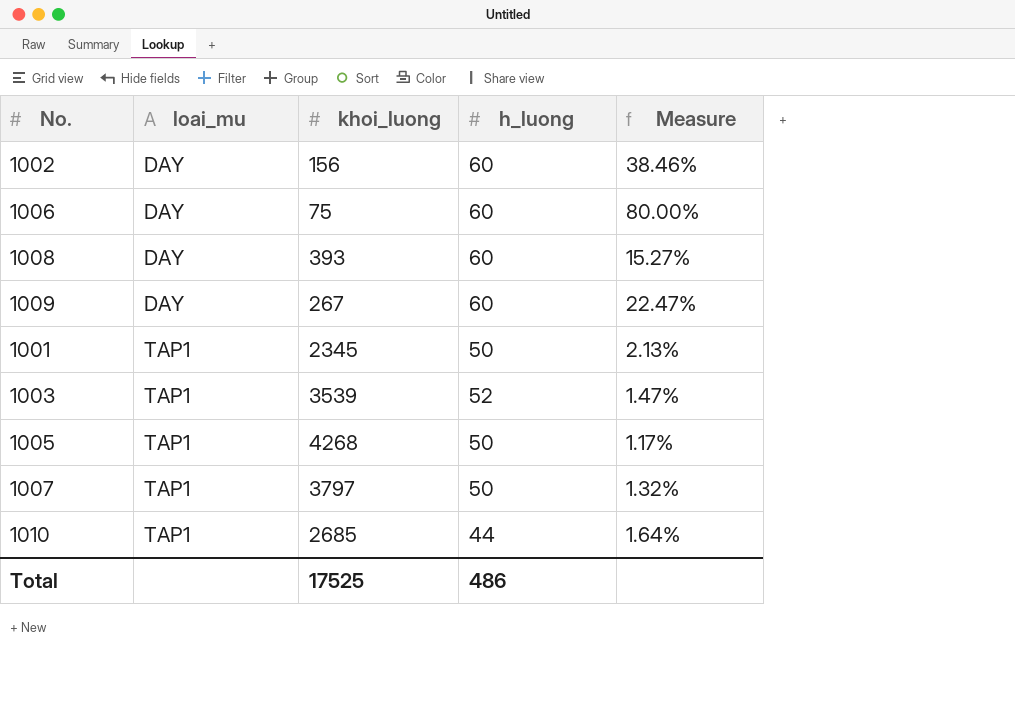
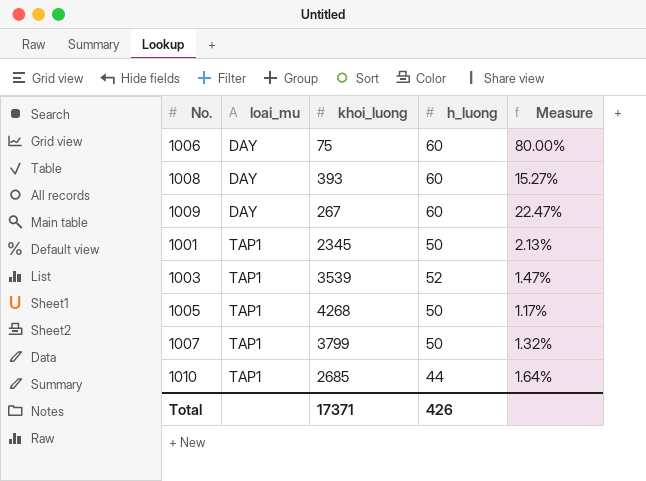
row 1002: DAY | 156 | 60 | 38.46% -> none
1007 | khoi_luong: 3797 -> 3799
Total | khoi_luong: 17525 -> 17371
Total | h_luong: 486 -> 426

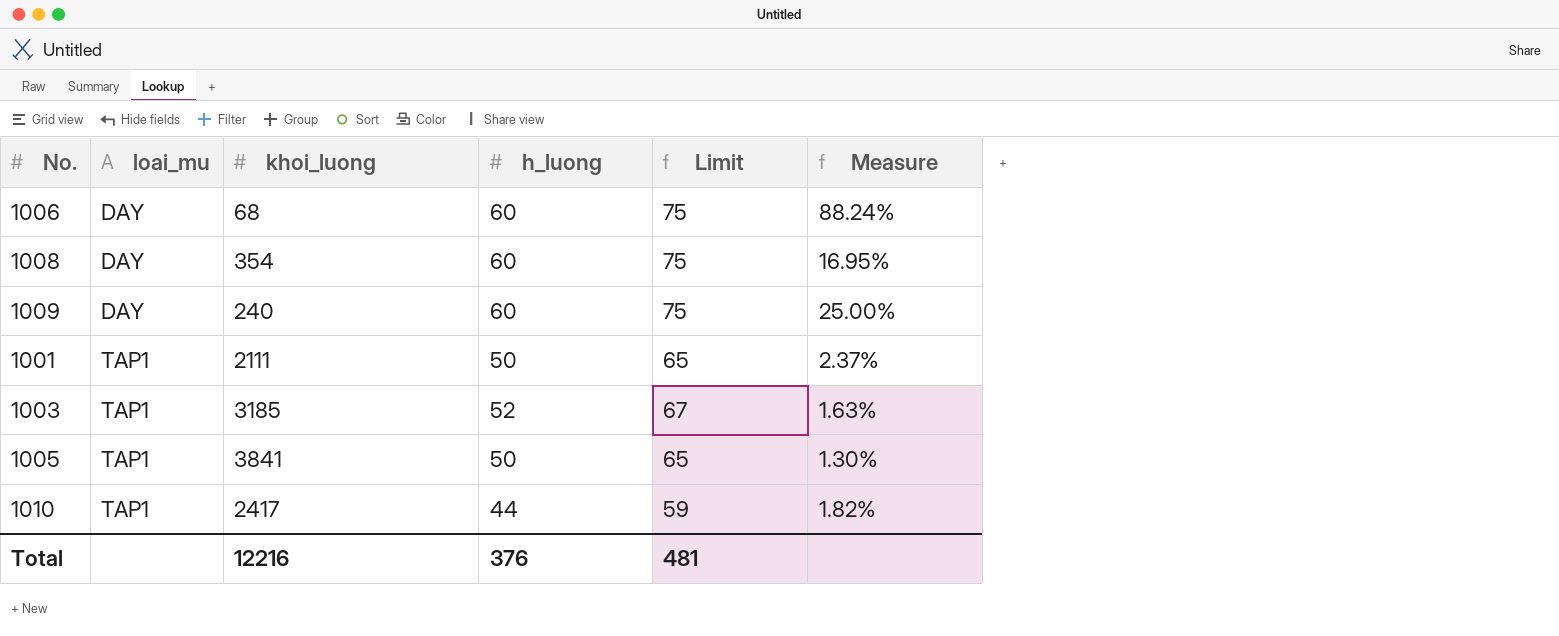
column Limit | formula: none -> [h_luong] + 15
row 1007: TAP1 | 3799 | 50 | 1.32% -> none
1006 | khoi_luong: 75 -> 68
1006 | Measure: 80.00% -> 88.24%
1008 | khoi_luong: 393 -> 354
1008 | Measure: 15.27% -> 16.95%
1009 | khoi_luong: 267 -> 240
1009 | Measure: 22.47% -> 25.00%
1001 | khoi_luong: 2345 -> 2111
1001 | Measure: 2.13% -> 2.37%
1003 | khoi_luong: 3539 -> 3185
1003 | Measure: 1.47% -> 1.63%
1005 | khoi_luong: 4268 -> 3841
1005 | Measure: 1.17% -> 1.30%
1010 | khoi_luong: 2685 -> 2417
1010 | Measure: 1.64% -> 1.82%
Total | khoi_luong: 17371 -> 12216
Total | h_luong: 426 -> 376

